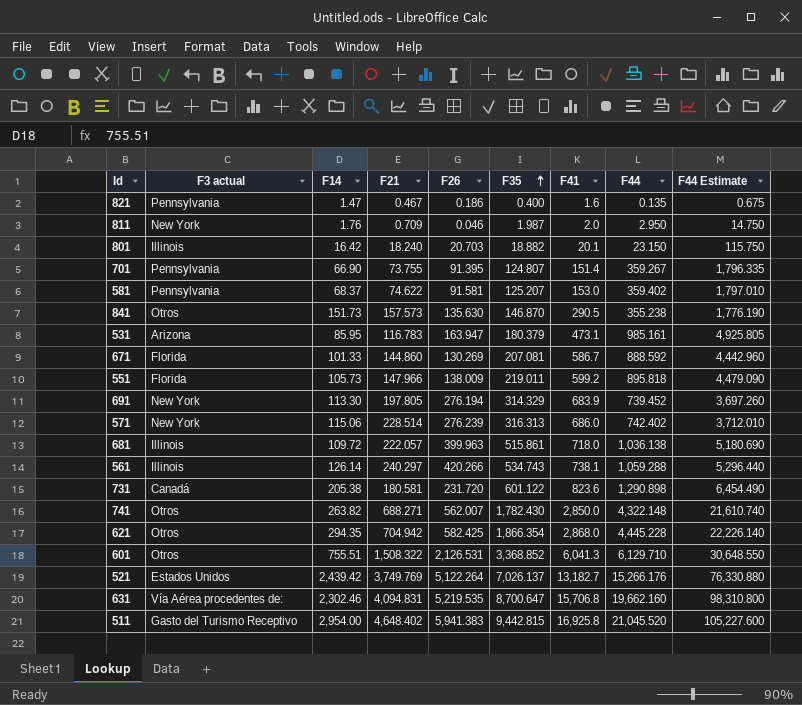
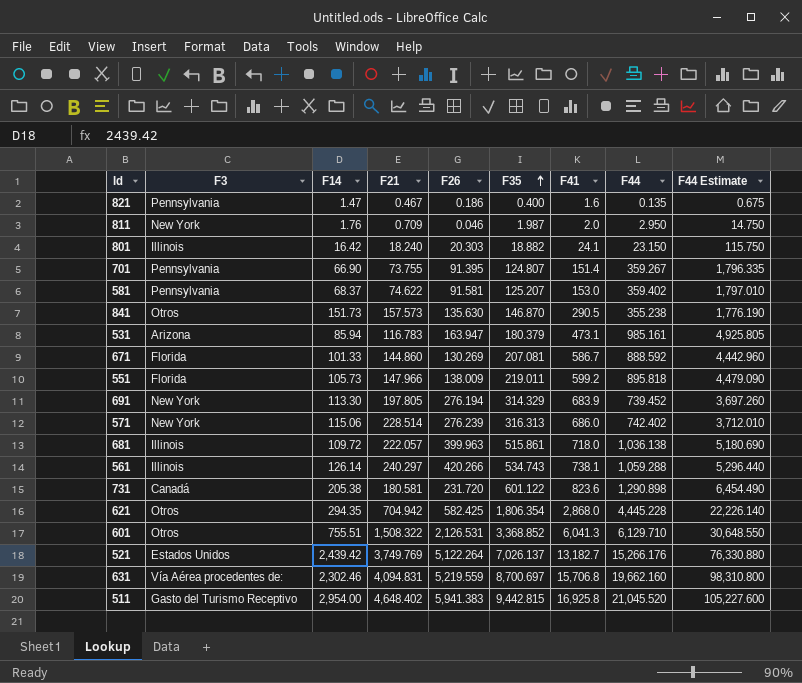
column name: F3 actual -> F3
row 741: Otros | 263.82 | 688.271 | 562.007 | 1,782.430 | 2,850.0 | 4,322.148 | 21,610.740 -> none
801 | F26: 20.703 -> 20.303
801 | F41: 20.1 -> 24.1
531 | F14: 85.95 -> 85.94
621 | F35: 1,866.354 -> 1,806.354
631 | F26: 5,219.535 -> 5,219.559
631 | F35: 8,700.647 -> 8,700.697

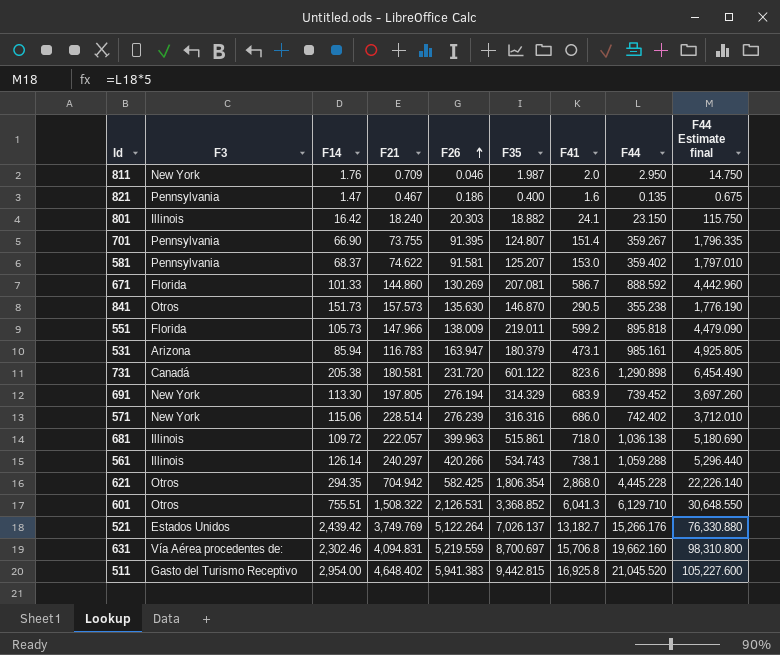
row order: F35 ascending -> F26 ascending
column name: F44 Estimate -> F44 Estimate final
571 | F35: 316.313 -> 316.316

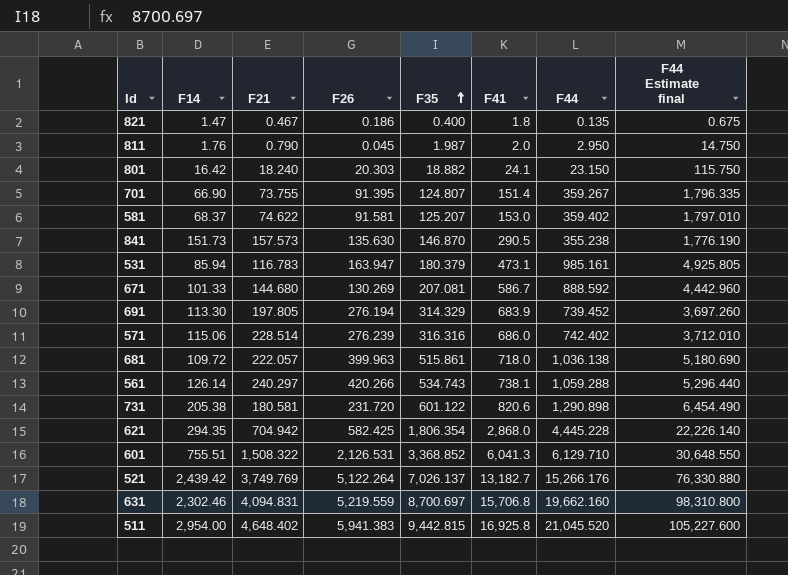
row order: F26 ascending -> F35 ascending
column F3 | position: 2 -> none
row 551: Florida | 105.73 | 147.966 | 138.009 | 219.011 | 599.2 | 895.818 | 4,479.090 -> none
821 | F41: 1.6 -> 1.8
811 | F21: 0.709 -> 0.790
811 | F26: 0.046 -> 0.045
671 | F21: 144.860 -> 144.680
731 | F41: 823.6 -> 820.6

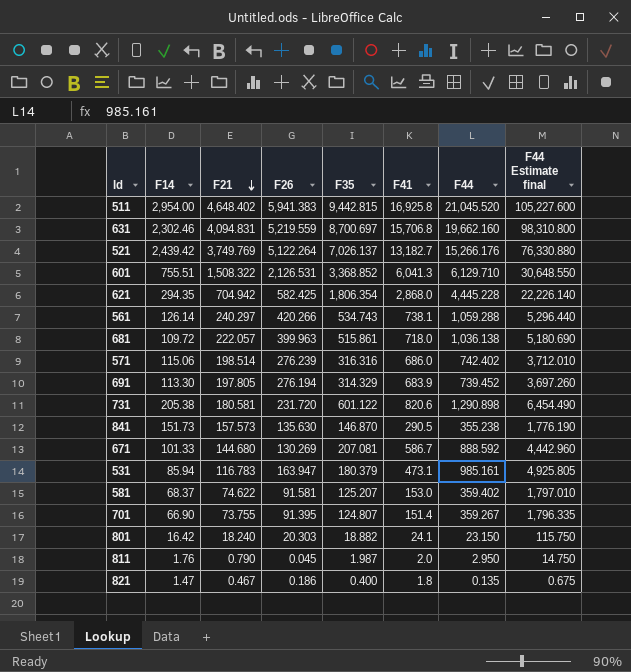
row order: F35 ascending -> F21 descending
571 | F21: 228.514 -> 198.514

